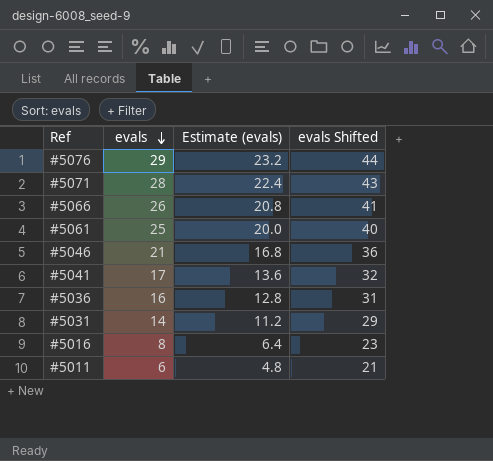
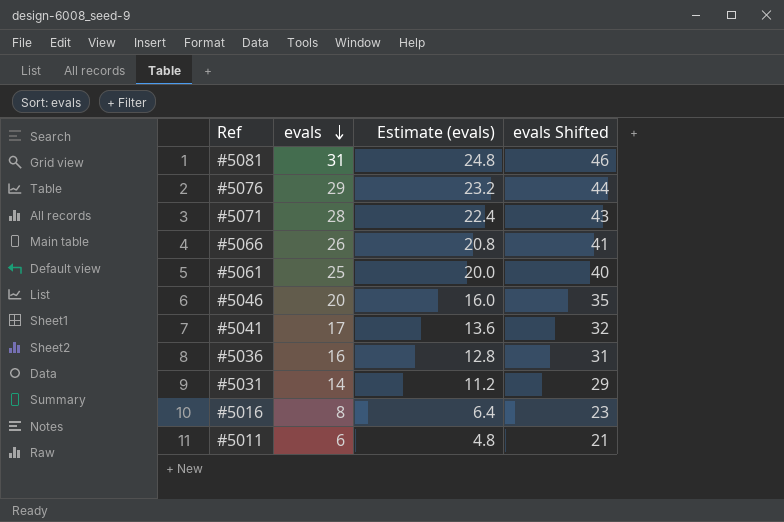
row #5081: none -> 31 | 24.8 | 46
#5046 | evals: 21 -> 20
#5046 | Estimate (evals): 16.8 -> 16.0
#5046 | evals Shifted: 36 -> 35

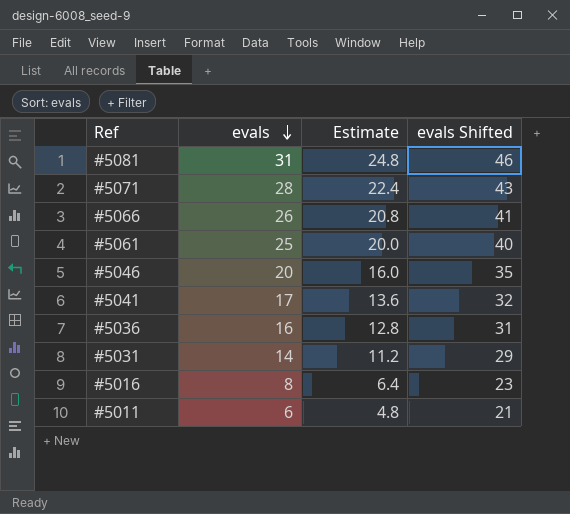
column name: Estimate (evals) -> Estimate
row #5076: 29 | 23.2 | 44 -> none

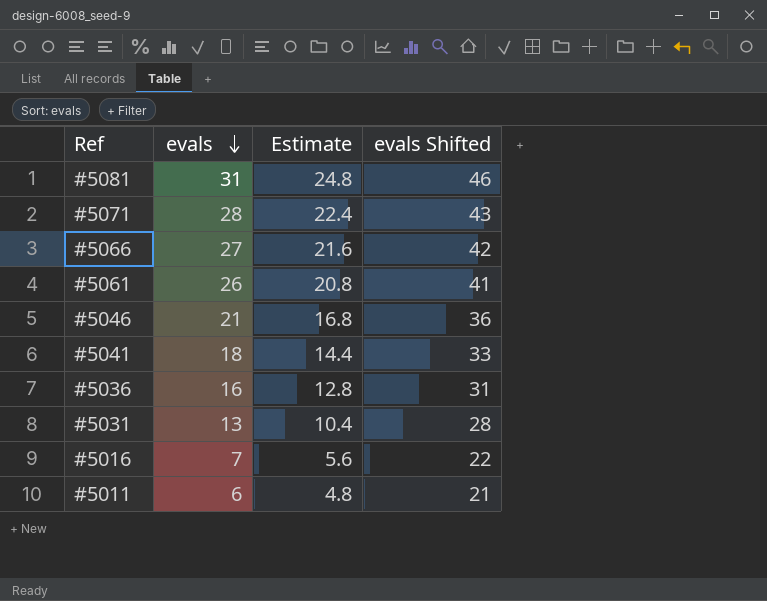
#5066 | evals: 26 -> 27
#5066 | Estimate: 20.8 -> 21.6
#5066 | evals Shifted: 41 -> 42
#5061 | evals: 25 -> 26
#5061 | Estimate: 20.0 -> 20.8
#5061 | evals Shifted: 40 -> 41
#5046 | evals: 20 -> 21
#5046 | Estimate: 16.0 -> 16.8
#5046 | evals Shifted: 35 -> 36
#5041 | evals: 17 -> 18
#5041 | Estimate: 13.6 -> 14.4
#5041 | evals Shifted: 32 -> 33
#5031 | evals: 14 -> 13
#5031 | Estimate: 11.2 -> 10.4
#5031 | evals Shifted: 29 -> 28
#5016 | evals: 8 -> 7
#5016 | Estimate: 6.4 -> 5.6
#5016 | evals Shifted: 23 -> 22

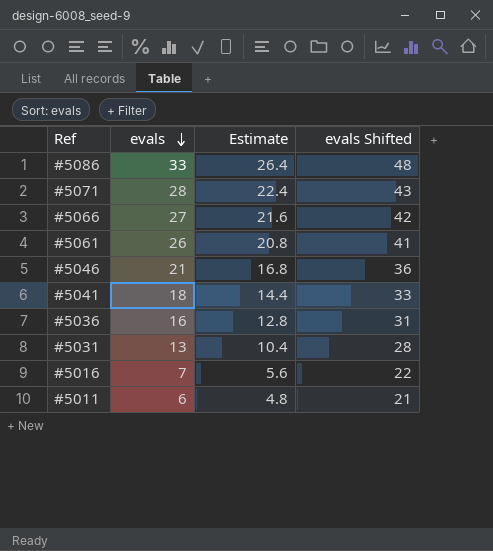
row #5081: 31 | 24.8 | 46 -> none
row #5086: none -> 33 | 26.4 | 48

